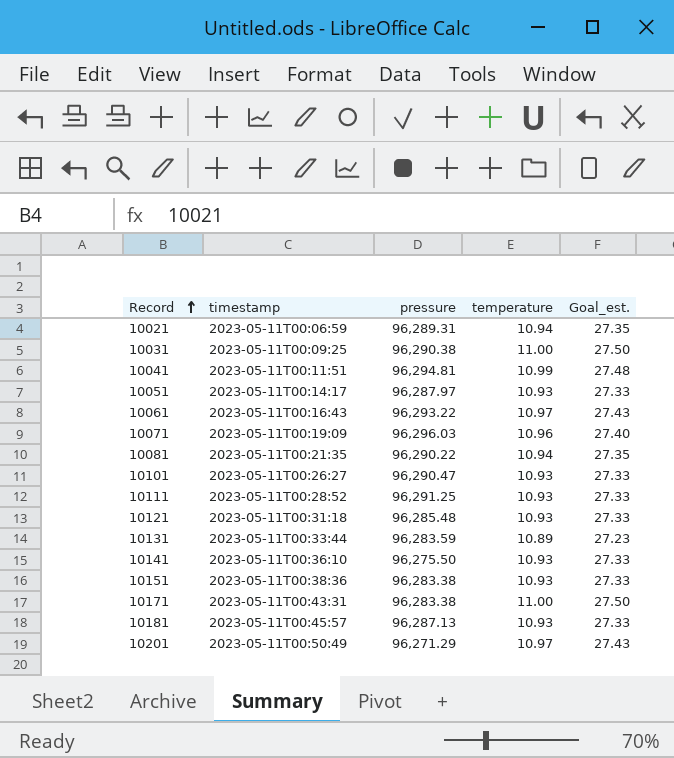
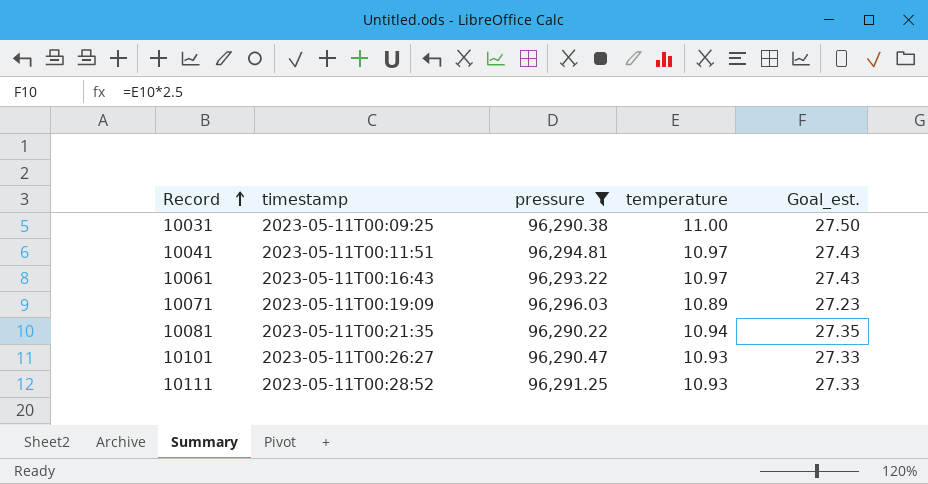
filter: none -> pressure >= 96,290.22
10041 | temperature: 10.99 -> 10.97
10041 | Goal_est.: 27.48 -> 27.43
10071 | temperature: 10.96 -> 10.89
10071 | Goal_est.: 27.40 -> 27.23

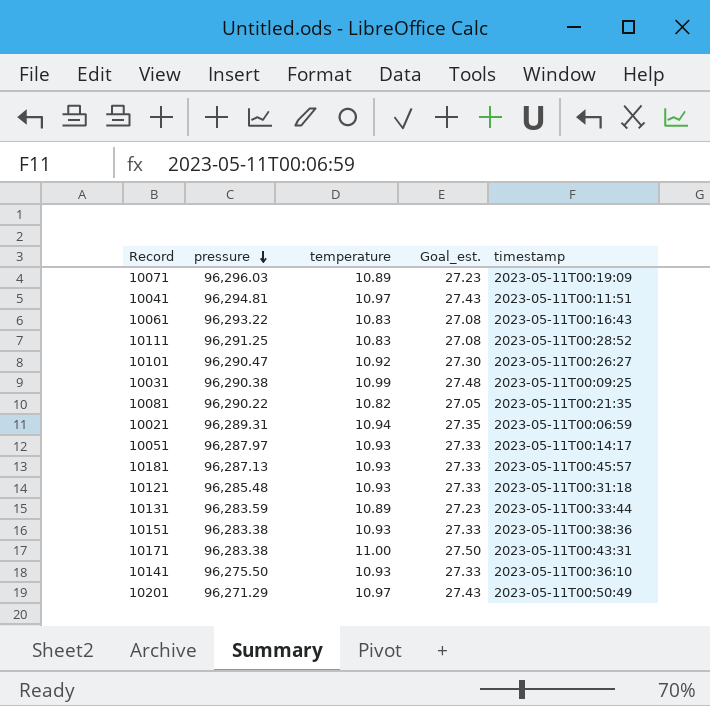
filter: pressure >= 96,290.22 -> none
row order: Record ascending -> pressure descending
column timestamp | position: 2 -> 5
10061 | temperature: 10.97 -> 10.83
10061 | Goal_est.: 27.43 -> 27.08
10111 | temperature: 10.93 -> 10.83
10111 | Goal_est.: 27.33 -> 27.08
10101 | temperature: 10.93 -> 10.92
10101 | Goal_est.: 27.33 -> 27.30
10031 | temperature: 11.00 -> 10.99
10031 | Goal_est.: 27.50 -> 27.48
10081 | temperature: 10.94 -> 10.82
10081 | Goal_est.: 27.35 -> 27.05

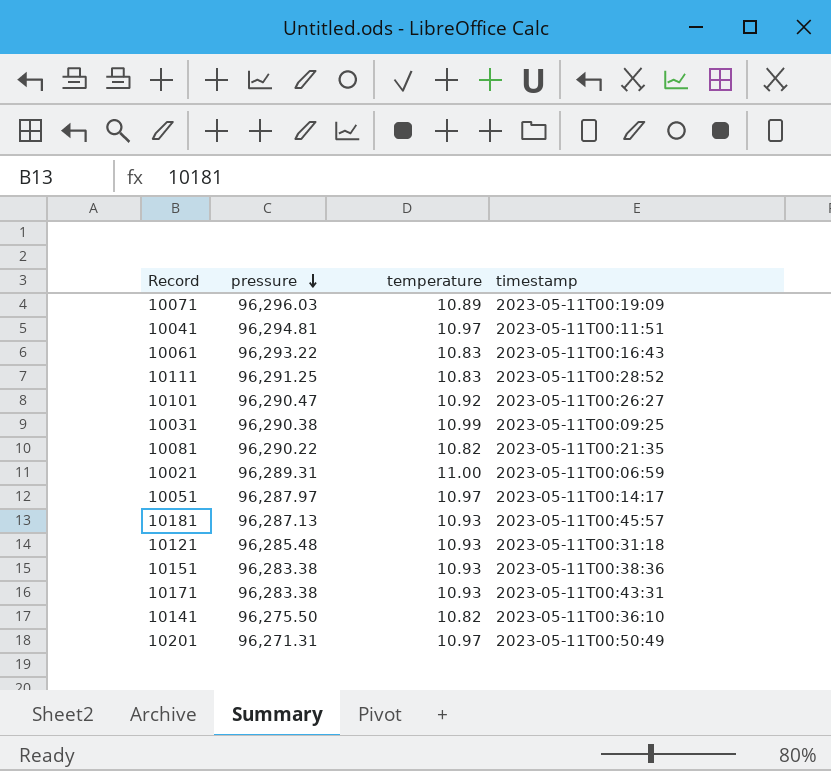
column Goal_est. | formula: [temperature] * 2.5 -> none
row 10131: 96,283.59 | 10.89 | 27.23 | 2023-05-11T00:33:44 -> none
10021 | temperature: 10.94 -> 11.00
10051 | temperature: 10.93 -> 10.97
10171 | temperature: 11.00 -> 10.93
10141 | temperature: 10.93 -> 10.82
10201 | pressure: 96,271.29 -> 96,271.31

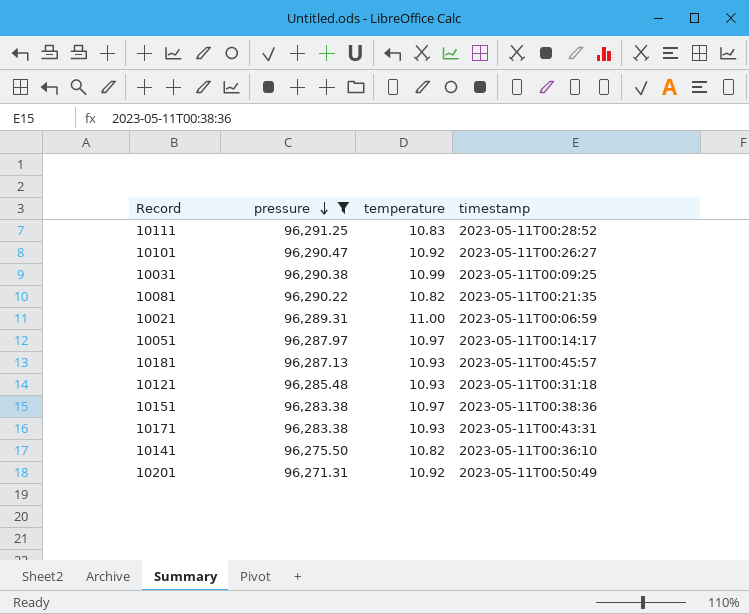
filter: none -> pressure <= 96,291.25
10151 | temperature: 10.93 -> 10.97
10201 | temperature: 10.97 -> 10.92

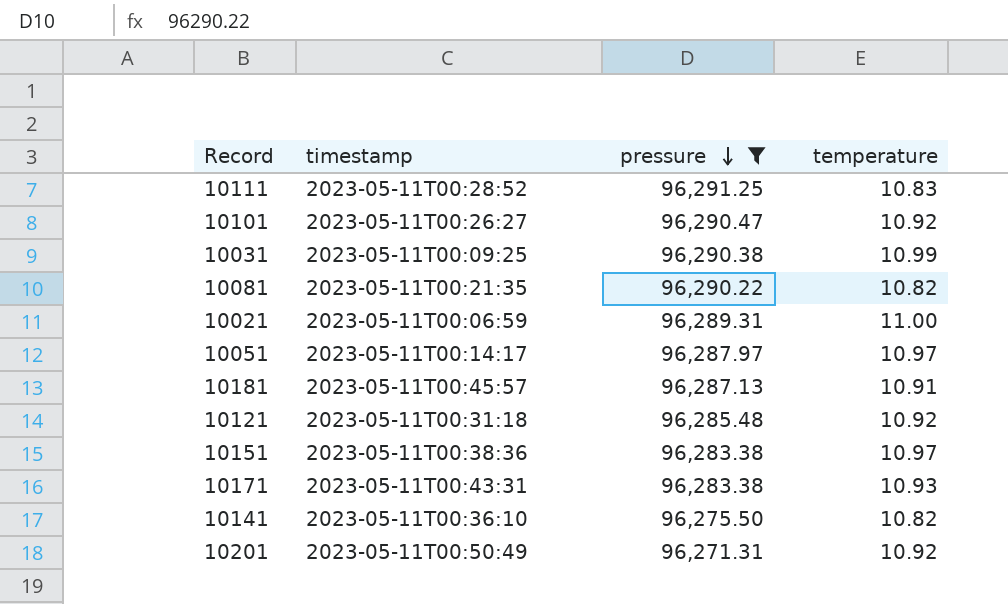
column timestamp | position: 4 -> 2
10181 | temperature: 10.93 -> 10.91
10121 | temperature: 10.93 -> 10.92

